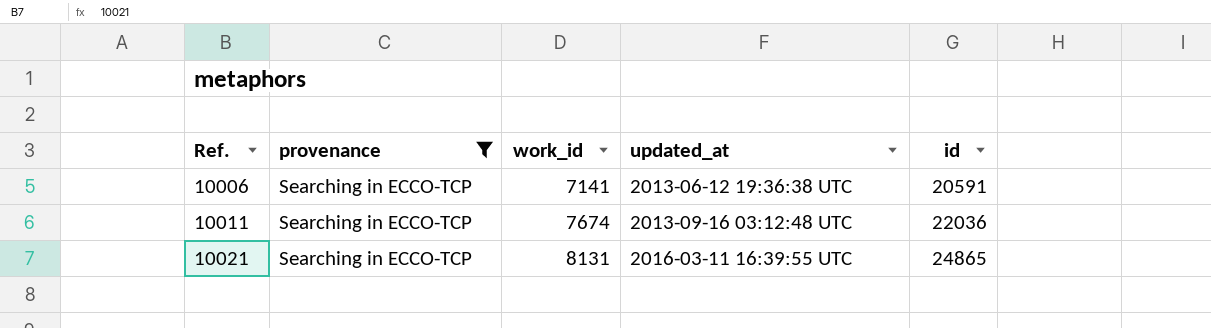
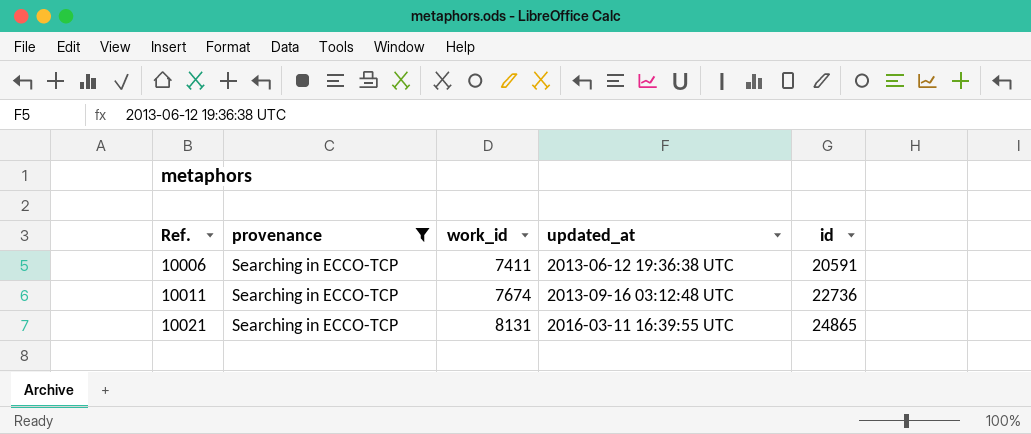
10006 | work_id: 7141 -> 7411
10011 | id: 22036 -> 22736

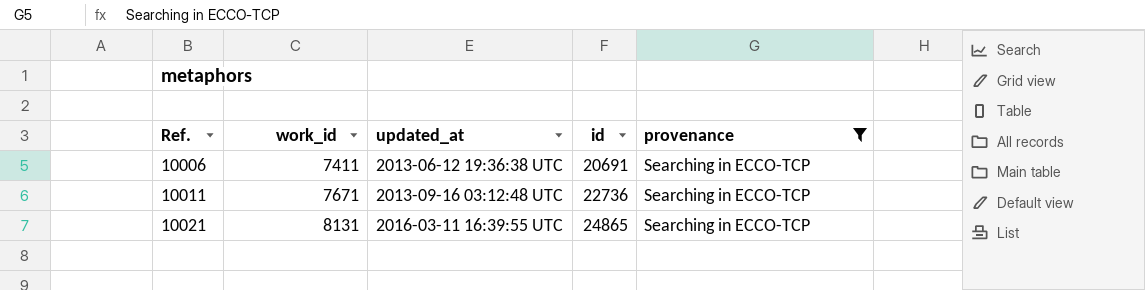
column provenance | position: 2 -> 5
10006 | id: 20591 -> 20691
10011 | work_id: 7674 -> 7671

